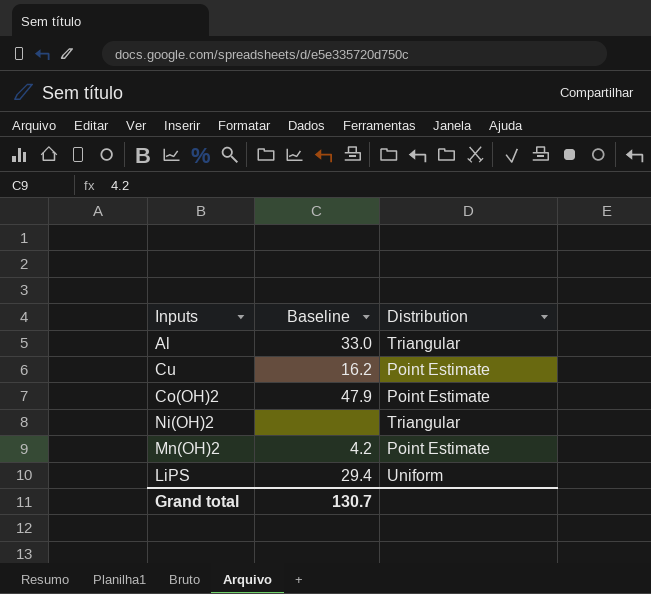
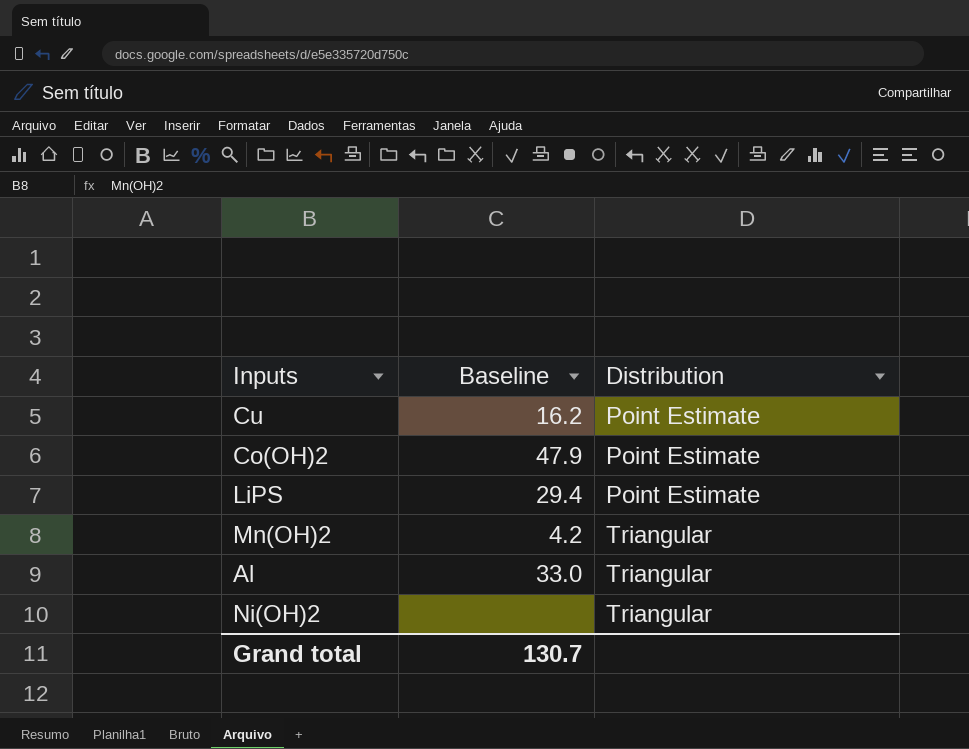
row order: none -> Distribution ascending
LiPS | Distribution: Uniform -> Point Estimate
Mn(OH)2 | Distribution: Point Estimate -> Triangular

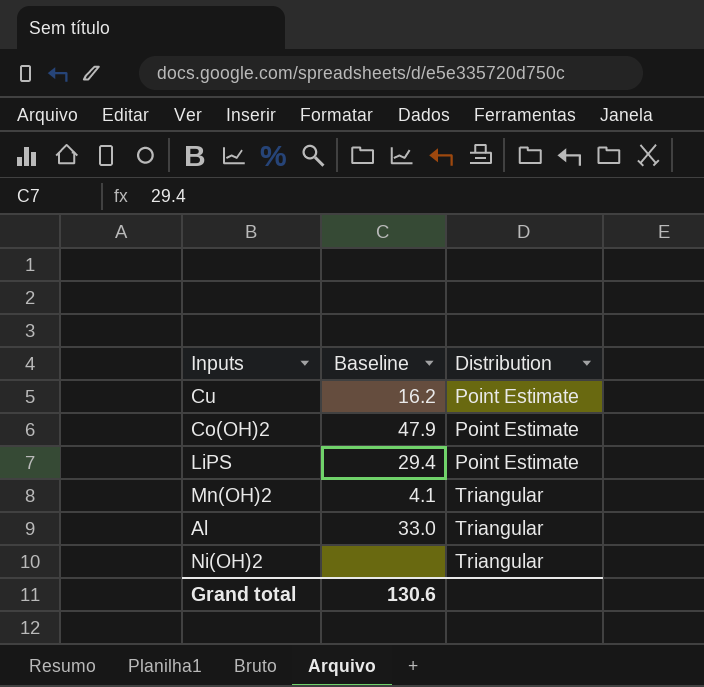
Mn(OH)2 | Baseline: 4.2 -> 4.1
Grand total | Baseline: 130.7 -> 130.6

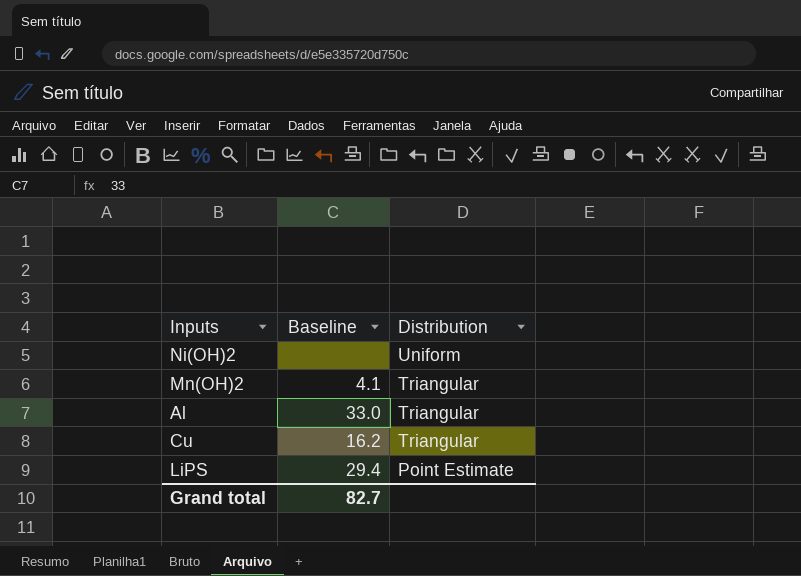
row order: Distribution ascending -> Distribution descending
row Co(OH)2: 47.9 | Point Estimate -> none
Ni(OH)2 | Distribution: Triangular -> Uniform
Cu | Distribution: Point Estimate -> Triangular
Grand total | Baseline: 130.6 -> 82.7

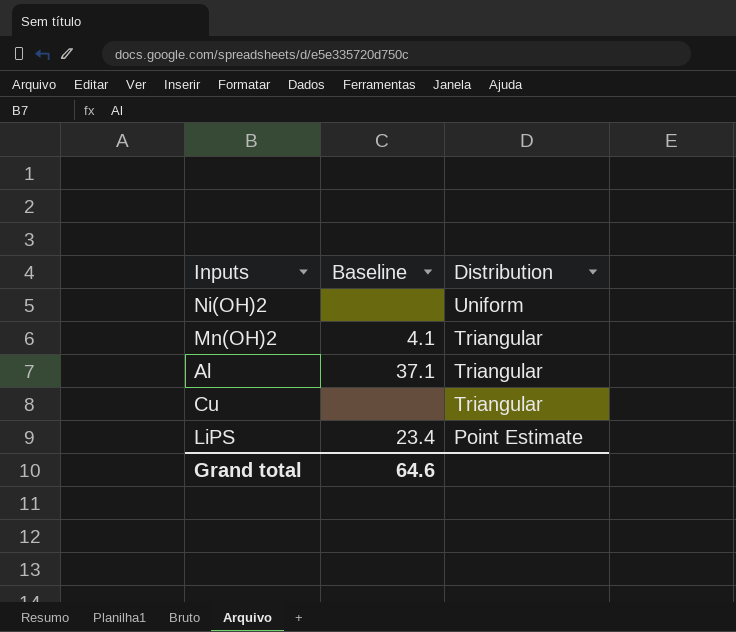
Al | Baseline: 33.0 -> 37.1
Cu | Baseline: 16.2 -> none
LiPS | Baseline: 29.4 -> 23.4
Grand total | Baseline: 82.7 -> 64.6

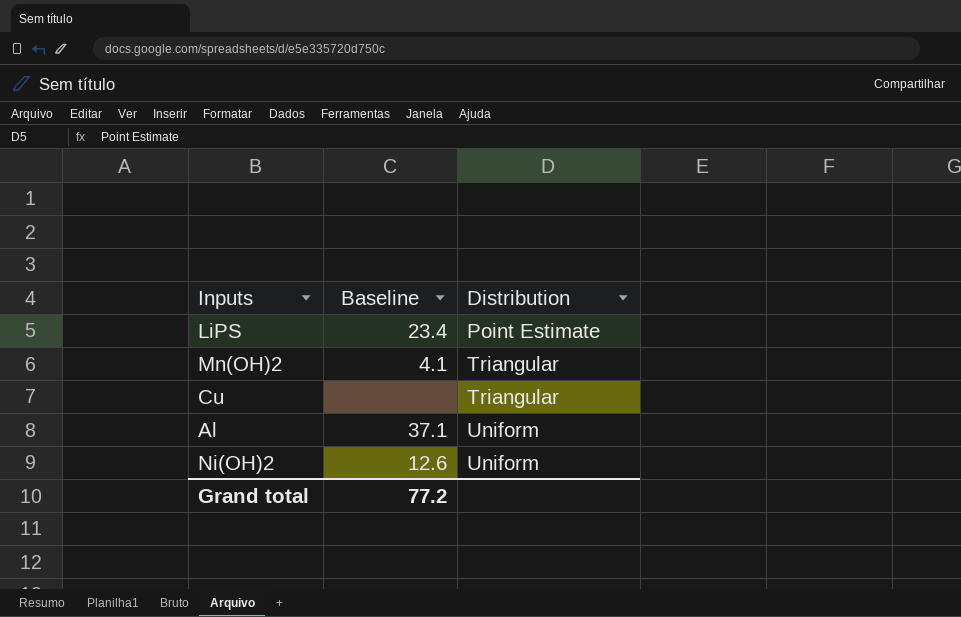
row order: Distribution descending -> Distribution ascending
Al | Distribution: Triangular -> Uniform
Ni(OH)2 | Baseline: none -> 12.6
Grand total | Baseline: 64.6 -> 77.2

